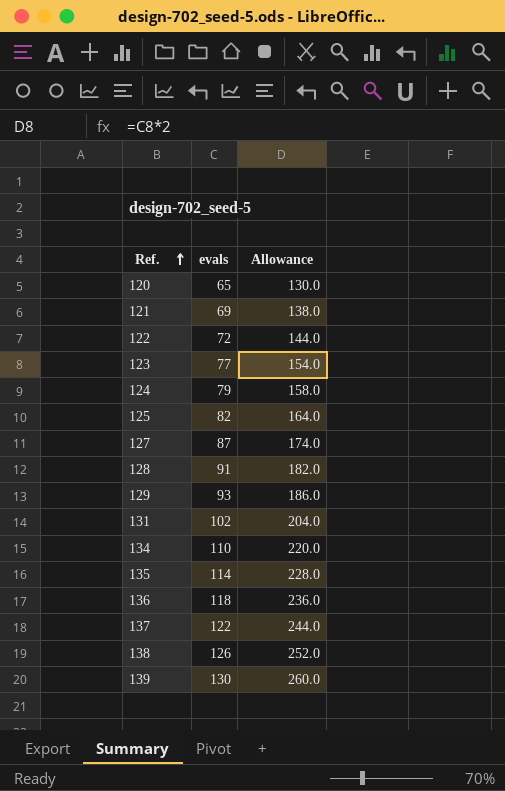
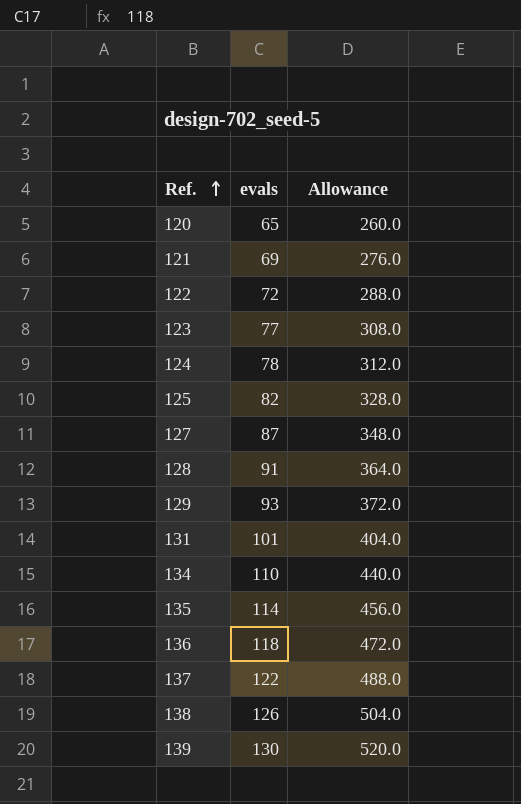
column Allowance | formula: [evals] * 2 -> [evals] * 4
124 | evals: 79 -> 78
131 | evals: 102 -> 101

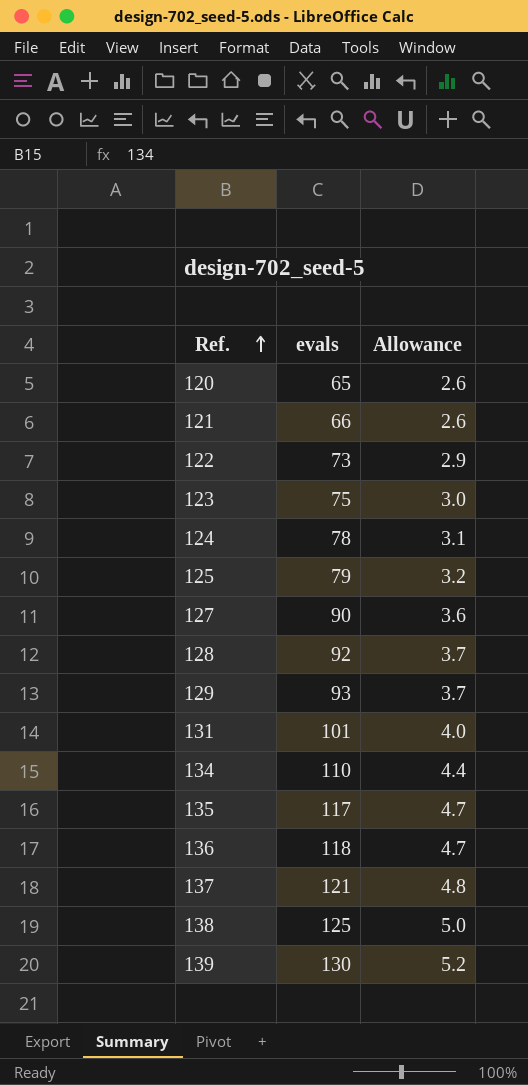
column Allowance | formula: [evals] * 4 -> [evals] * 0.04
121 | evals: 69 -> 66
122 | evals: 72 -> 73
123 | evals: 77 -> 75
125 | evals: 82 -> 79
127 | evals: 87 -> 90
128 | evals: 91 -> 92
135 | evals: 114 -> 117
137 | evals: 122 -> 121
138 | evals: 126 -> 125

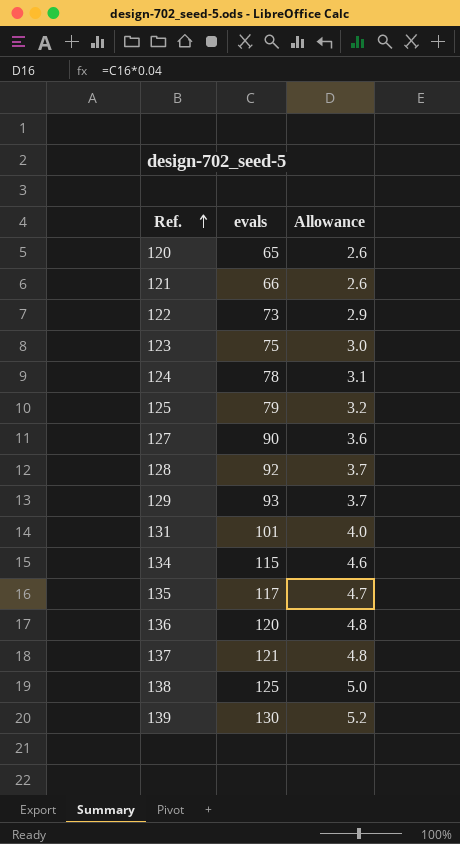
134 | evals: 110 -> 115
134 | Allowance: 4.4 -> 4.6
136 | evals: 118 -> 120
136 | Allowance: 4.7 -> 4.8

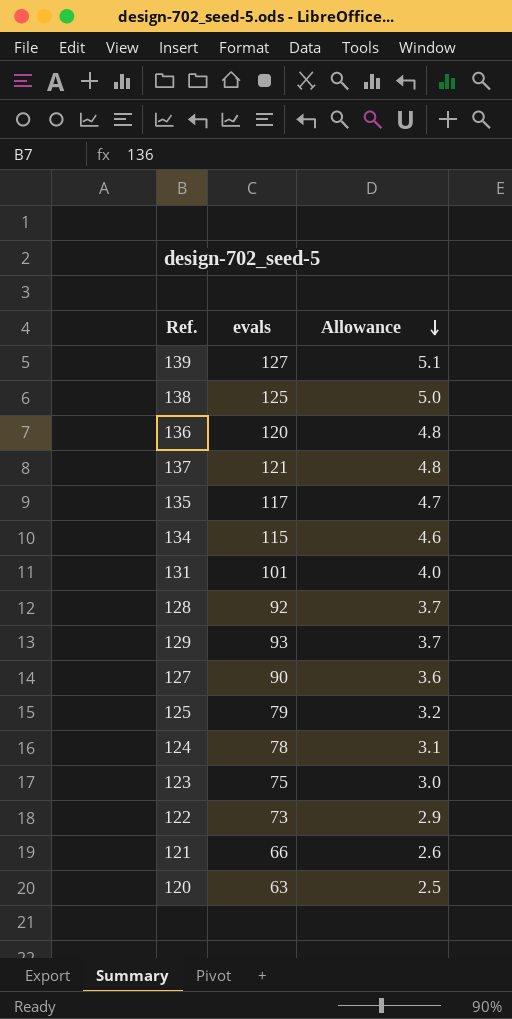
row order: Ref. ascending -> Allowance descending
139 | evals: 130 -> 127
139 | Allowance: 5.2 -> 5.1
120 | evals: 65 -> 63
120 | Allowance: 2.6 -> 2.5

